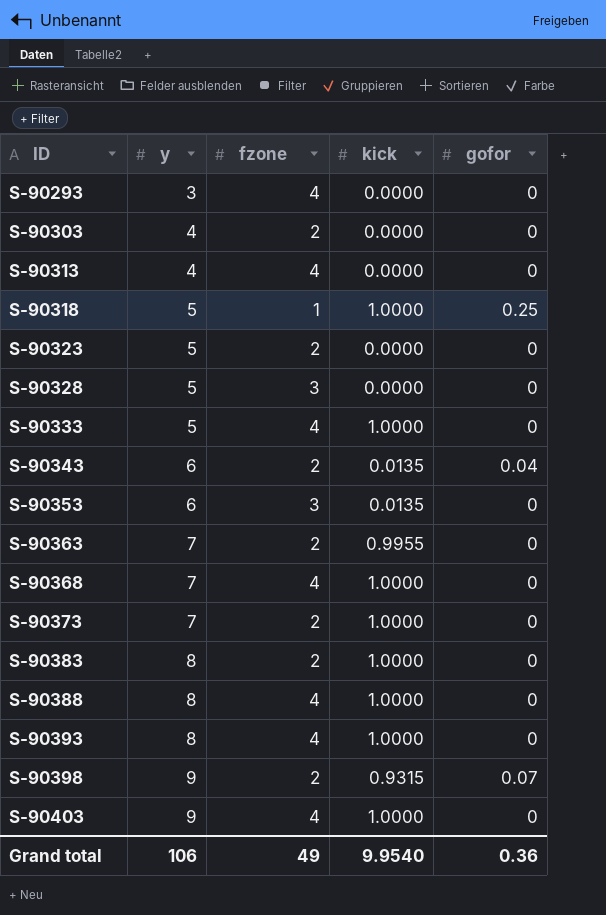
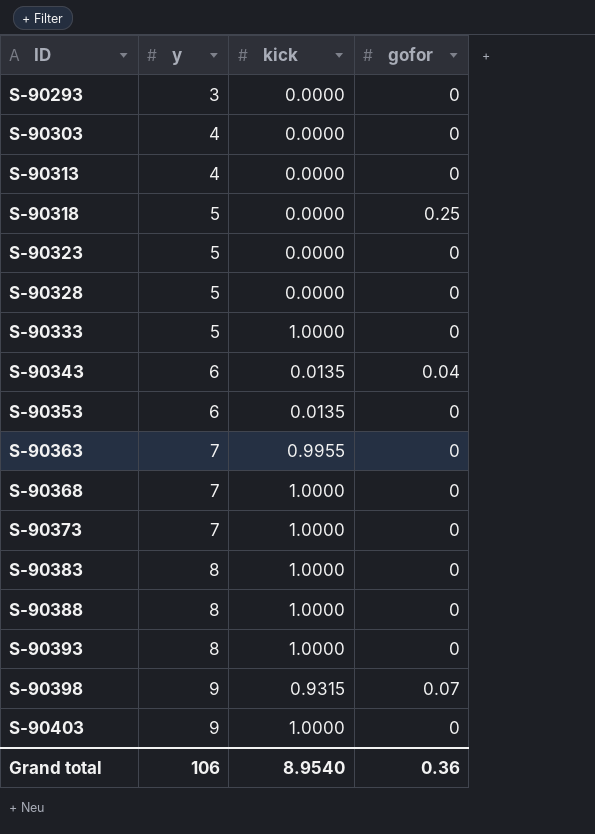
column fzone | position: 3 -> none
S-90318 | kick: 1.0000 -> 0.0000
Grand total | kick: 9.9540 -> 8.9540

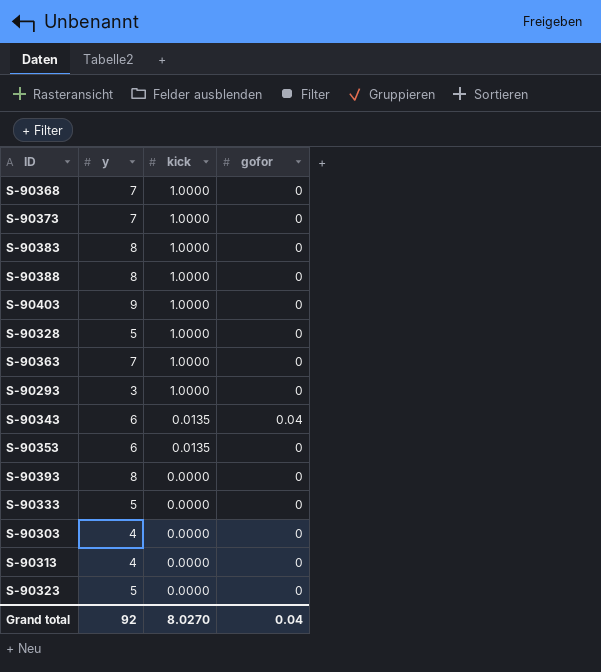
row order: ID ascending -> kick descending
row S-90318: 5 | 0.0000 | 0.25 -> none
row S-90398: 9 | 0.9315 | 0.07 -> none
S-90328 | kick: 0.0000 -> 1.0000
S-90363 | kick: 0.9955 -> 1.0000
S-90293 | kick: 0.0000 -> 1.0000
S-90393 | kick: 1.0000 -> 0.0000
S-90333 | kick: 1.0000 -> 0.0000
Grand total | y: 106 -> 92
Grand total | kick: 8.9540 -> 8.0270
Grand total | gofor: 0.36 -> 0.04

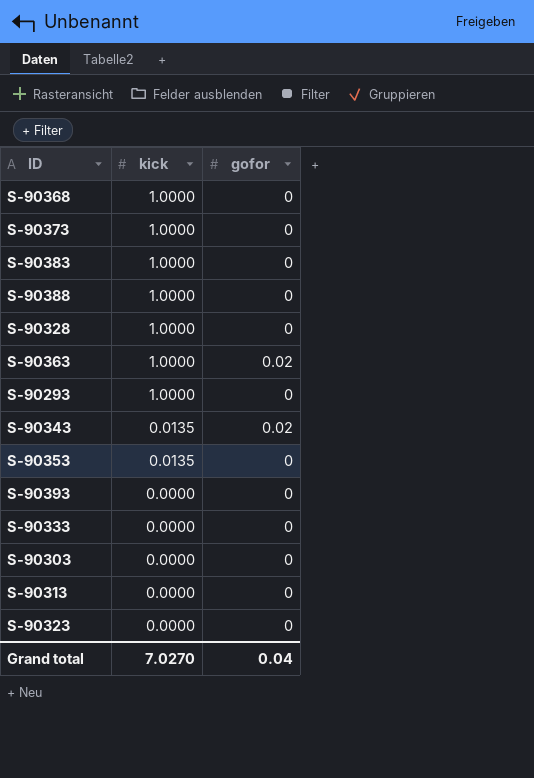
column y | position: 2 -> none
row S-90403: 9 | 1.0000 | 0 -> none
S-90363 | gofor: 0 -> 0.02
S-90343 | gofor: 0.04 -> 0.02
Grand total | kick: 8.0270 -> 7.0270

